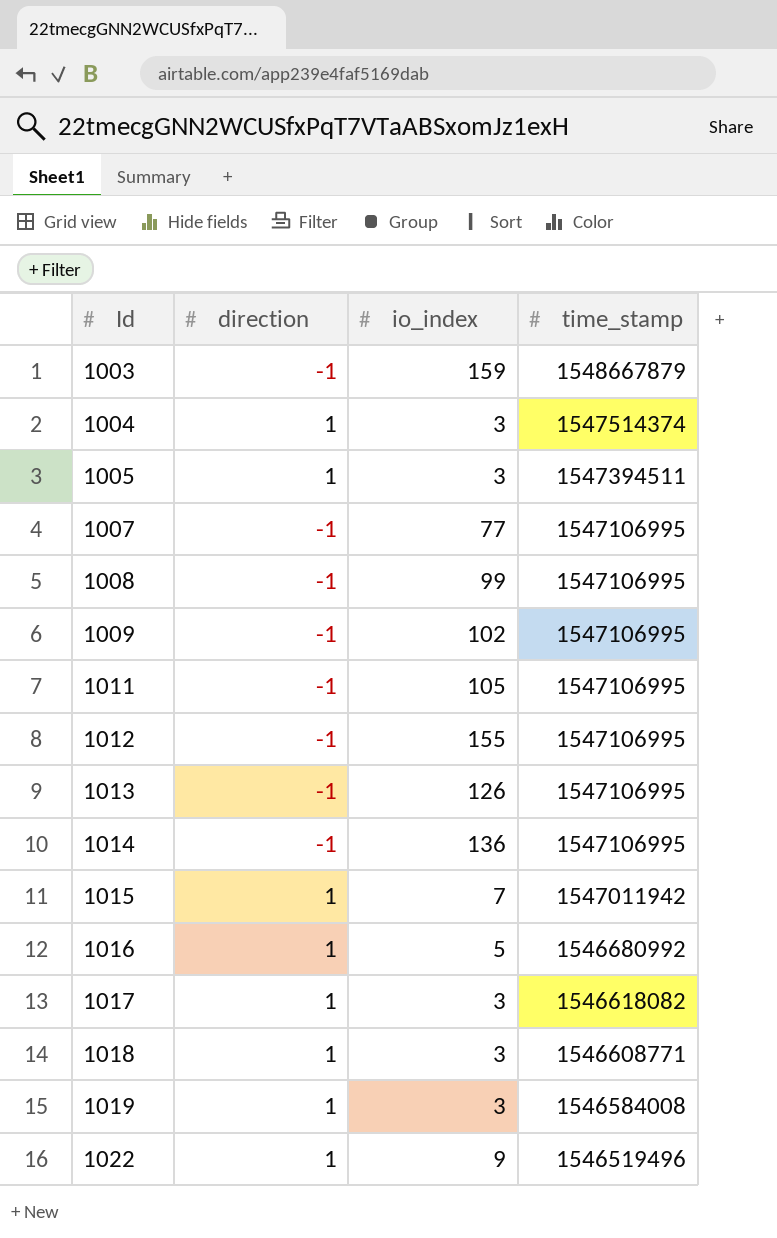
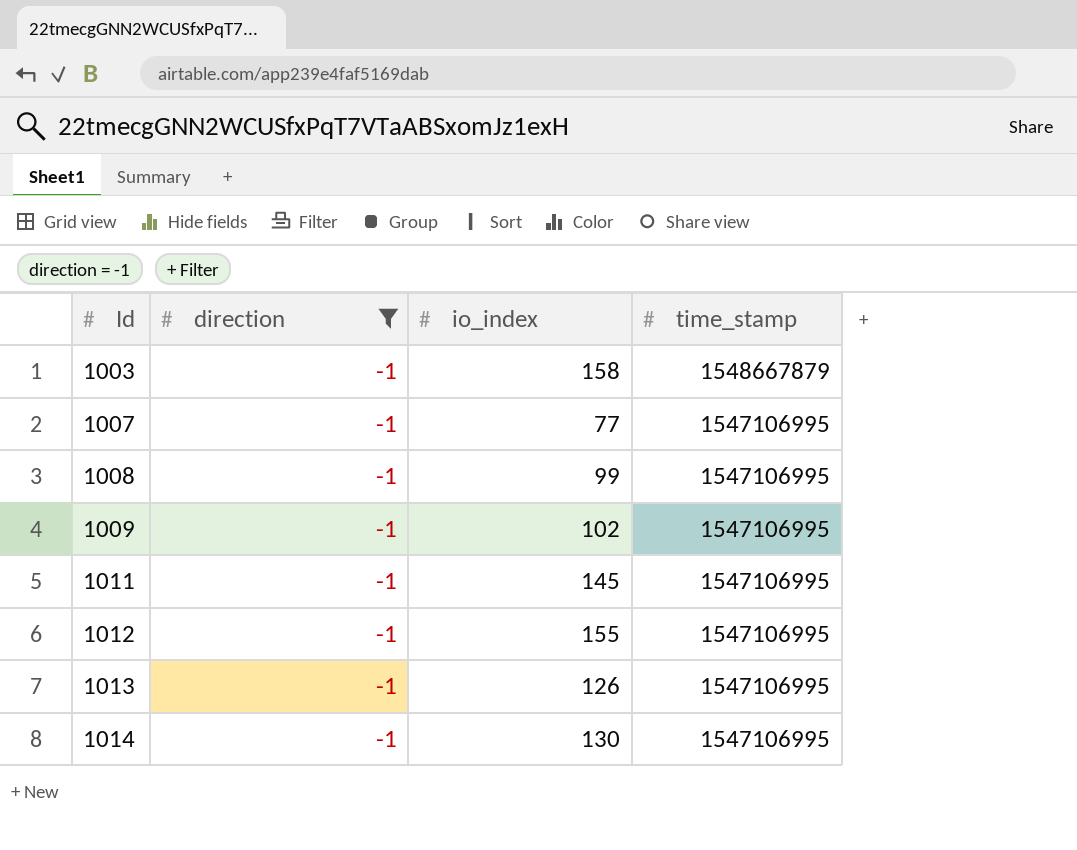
filter: none -> direction = -1
1003 | io_index: 159 -> 158
1011 | io_index: 105 -> 145
1014 | io_index: 136 -> 130

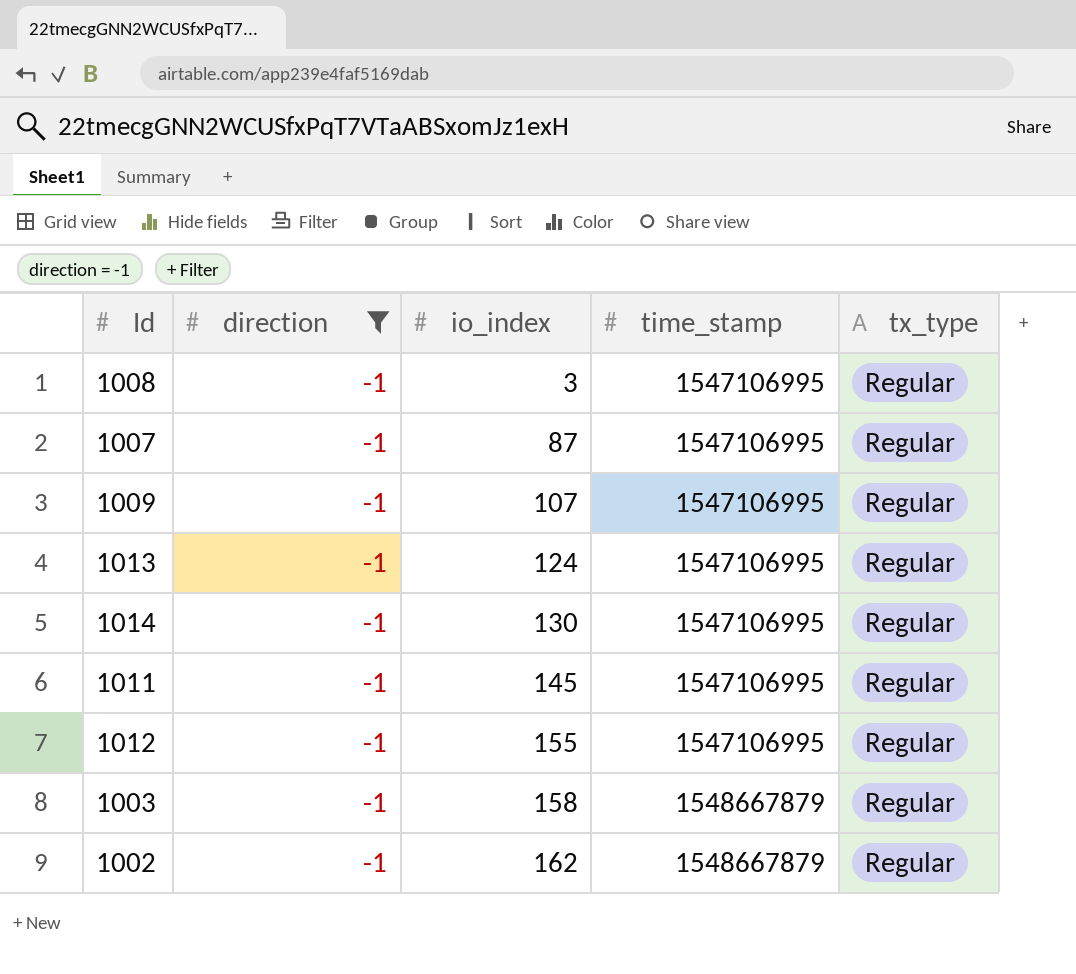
row order: Id ascending -> io_index ascending
column tx_type | position: none -> 5
1008 | io_index: 99 -> 3
1007 | io_index: 77 -> 87
1009 | io_index: 102 -> 107
1013 | io_index: 126 -> 124
row 1002: none -> -1 | 162 | 1548667879 | Regular

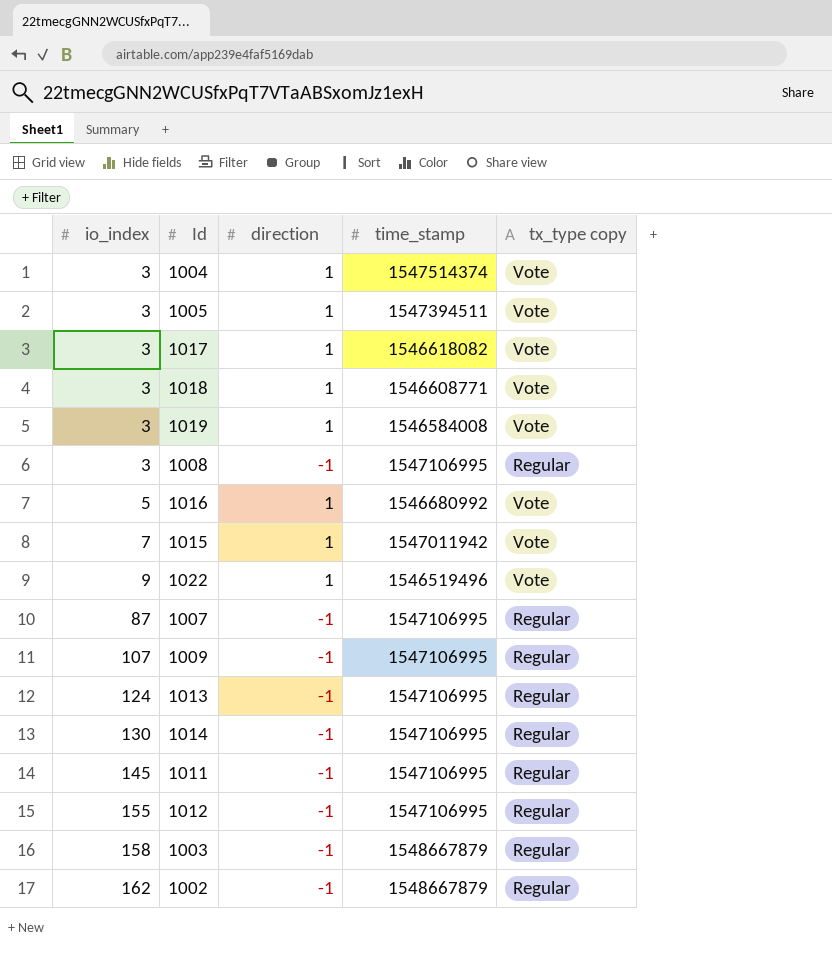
filter: direction = -1 -> none
column io_index | position: 3 -> 1
column name: tx_type -> tx_type copy

